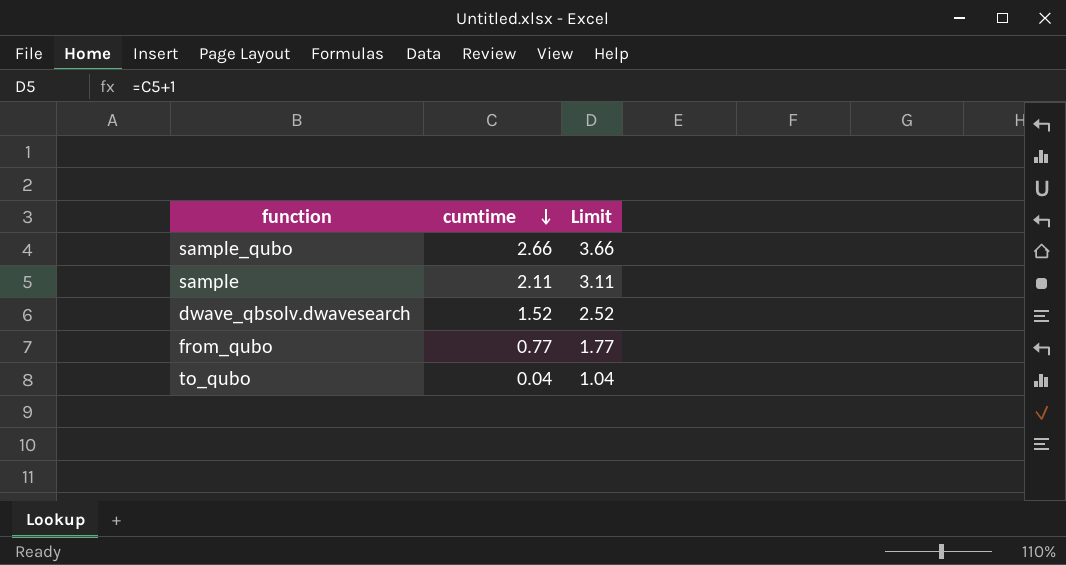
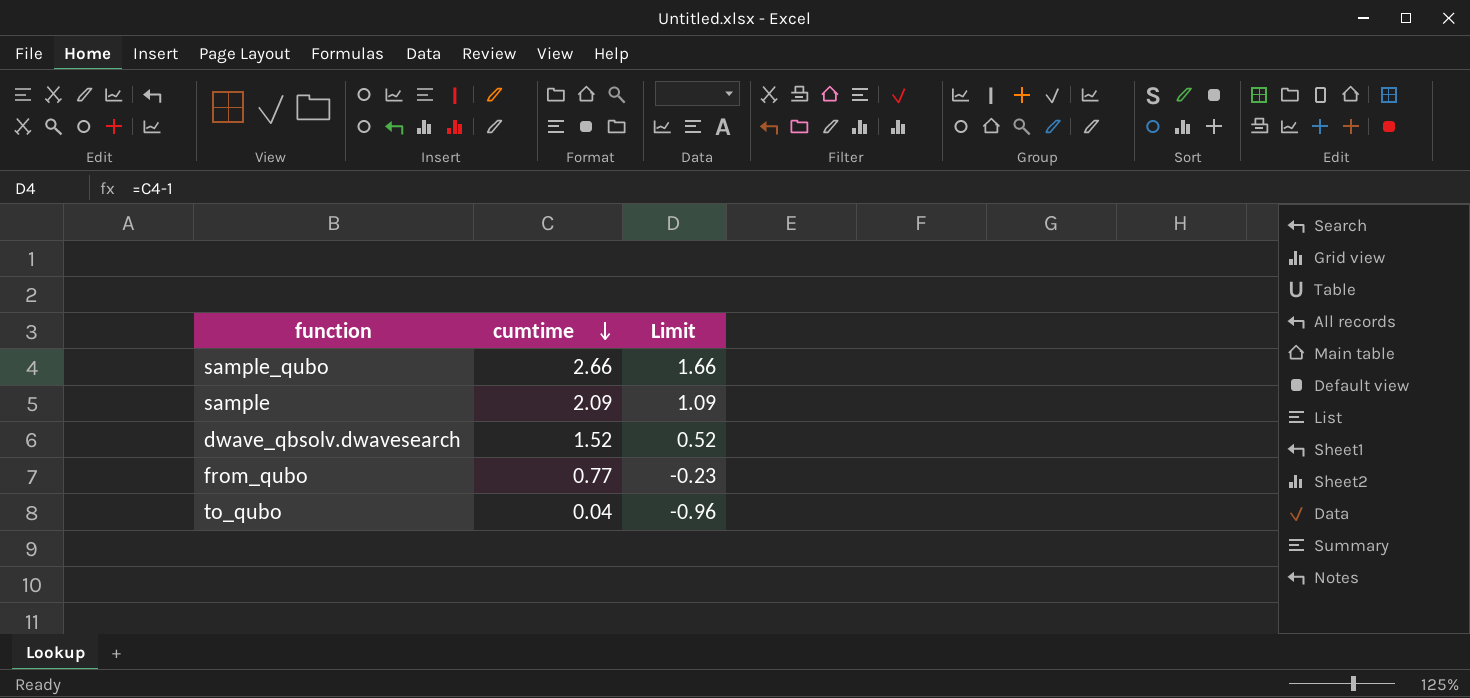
column Limit | formula: [cumtime] + 1 -> [cumtime] - 1
sample | cumtime: 2.11 -> 2.09

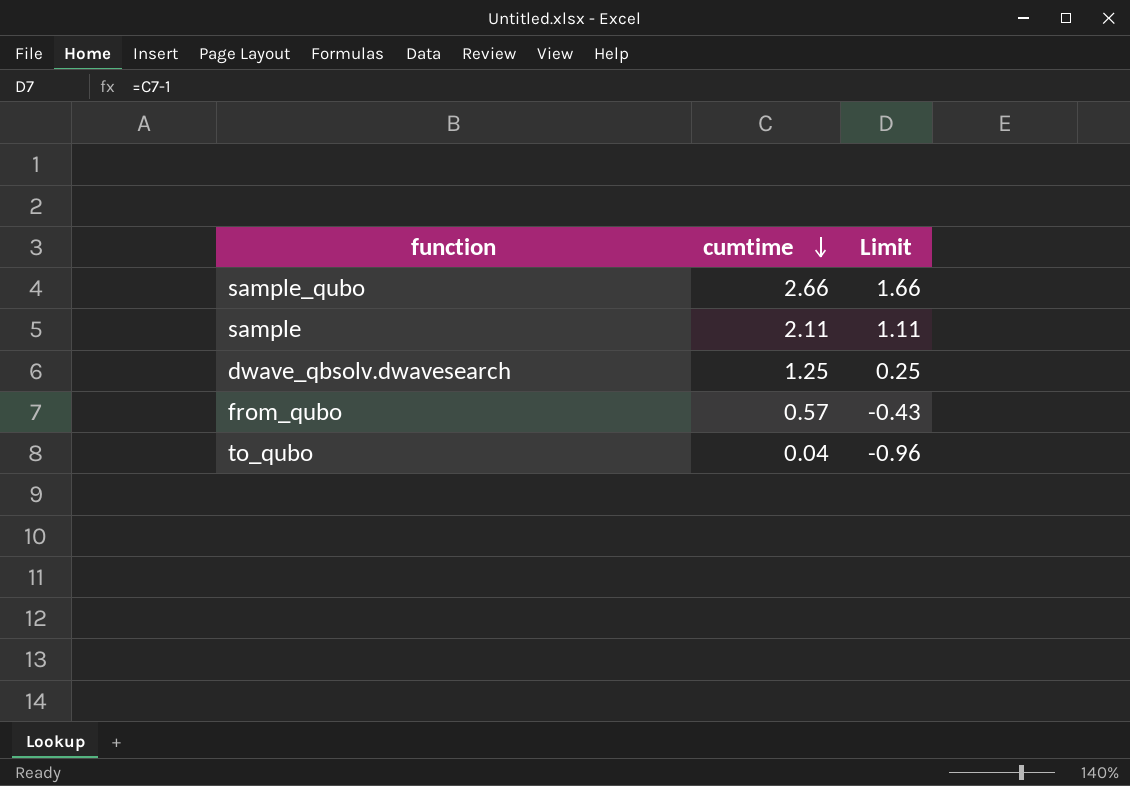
sample | cumtime: 2.09 -> 2.11
sample | Limit: 1.09 -> 1.11
dwave_qbsolv.dwavesearch | cumtime: 1.52 -> 1.25
dwave_qbsolv.dwavesearch | Limit: 0.52 -> 0.25
from_qubo | cumtime: 0.77 -> 0.57
from_qubo | Limit: -0.23 -> -0.43

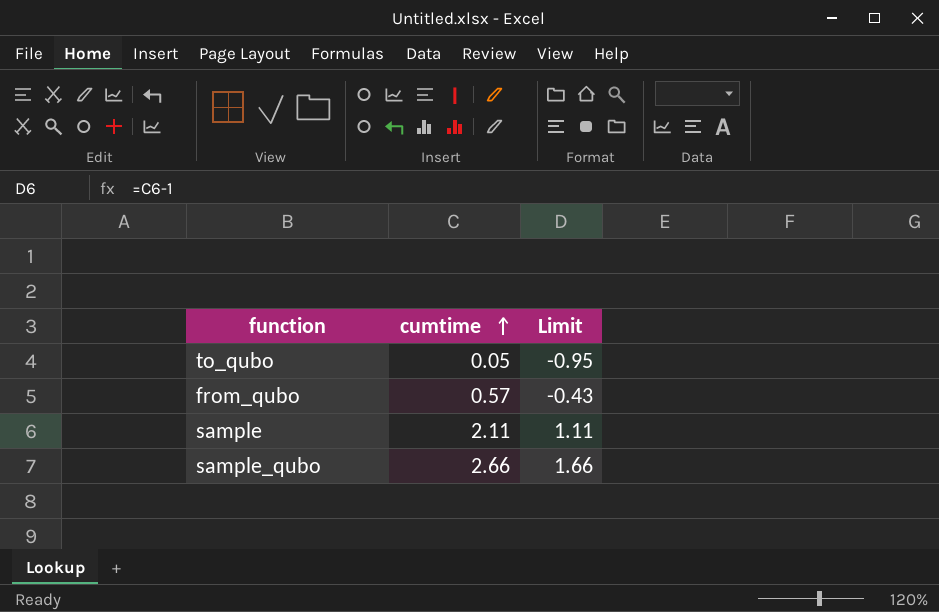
row order: cumtime descending -> cumtime ascending
row dwave_qbsolv.dwavesearch: 1.25 | 0.25 -> none
to_qubo | cumtime: 0.04 -> 0.05
to_qubo | Limit: -0.96 -> -0.95

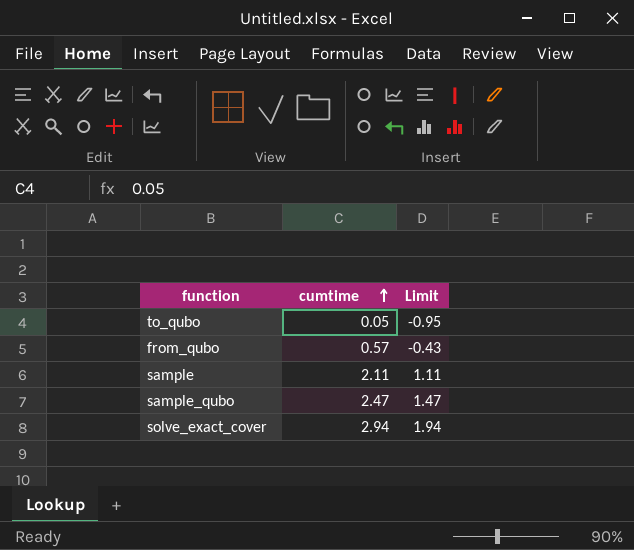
sample_qubo | cumtime: 2.66 -> 2.47
sample_qubo | Limit: 1.66 -> 1.47
row solve_exact_cover: none -> 2.94 | 1.94

